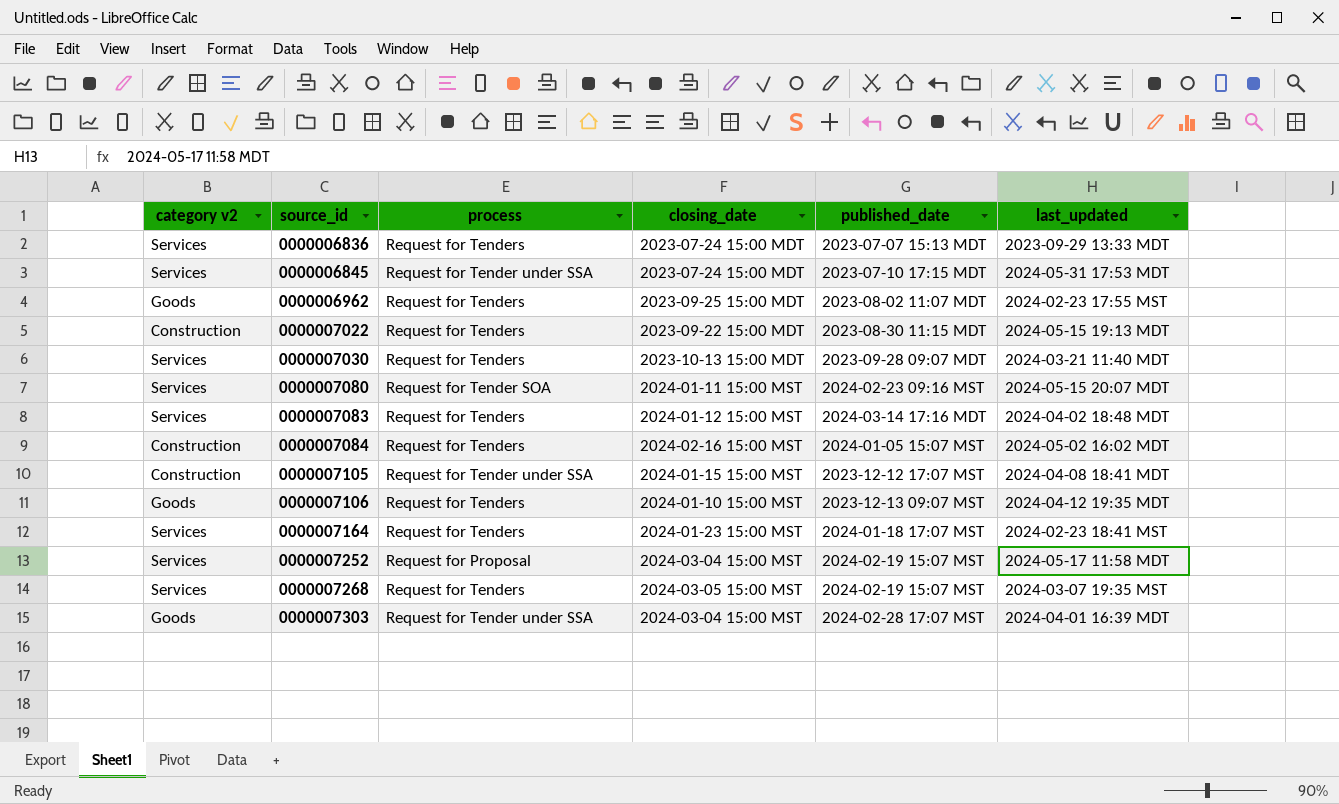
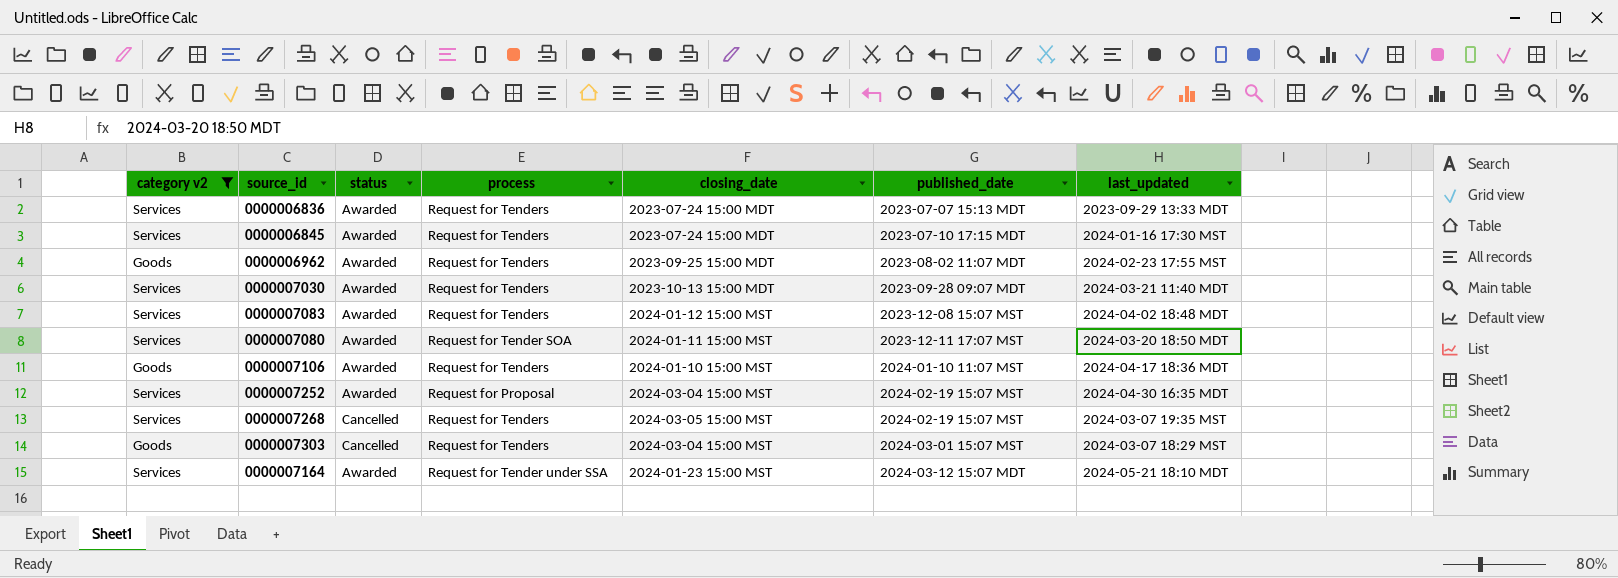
filter: none -> category v2 != Construction
row order: source_id ascending -> published_date ascending
column status | position: none -> 3
0000006845 | process: Request for Tender under SSA -> Request for Tenders
0000006845 | last_updated: 2024-05-31 17:53 MDT -> 2024-01-16 17:30 MST
0000007083 | published_date: 2024-03-14 17:16 MDT -> 2023-12-08 15:07 MST
0000007080 | published_date: 2024-02-23 09:16 MST -> 2023-12-11 17:07 MST
0000007080 | last_updated: 2024-05-15 20:07 MDT -> 2024-03-20 18:50 MDT
0000007106 | published_date: 2023-12-13 09:07 MST -> 2024-01-10 11:07 MST
0000007106 | last_updated: 2024-04-12 19:35 MDT -> 2024-04-17 18:36 MDT
0000007252 | last_updated: 2024-05-17 11:58 MDT -> 2024-04-30 16:35 MDT
0000007303 | process: Request for Tender under SSA -> Request for Tenders
0000007303 | published_date: 2024-02-28 17:07 MST -> 2024-03-01 15:07 MST
0000007303 | last_updated: 2024-04-01 16:39 MDT -> 2024-03-07 18:29 MST
0000007164 | process: Request for Tenders -> Request for Tender under SSA
0000007164 | published_date: 2024-01-18 17:07 MST -> 2024-03-12 15:07 MDT
0000007164 | last_updated: 2024-02-23 18:41 MST -> 2024-05-21 18:10 MDT

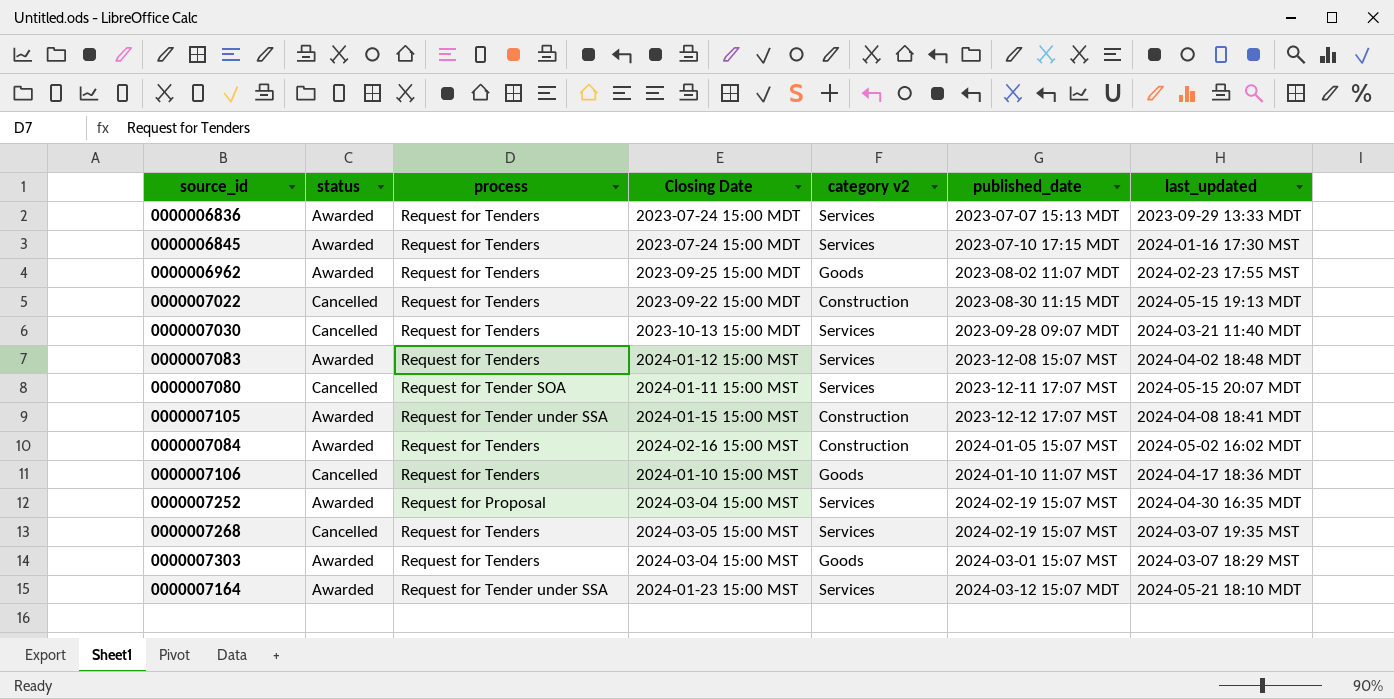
filter: category v2 != Construction -> none
column name: closing_date -> Closing Date
column category v2 | position: 1 -> 5
0000007030 | status: Awarded -> Cancelled
0000007080 | status: Awarded -> Cancelled
0000007080 | last_updated: 2024-03-20 18:50 MDT -> 2024-05-15 20:07 MDT
0000007106 | status: Awarded -> Cancelled
0000007303 | status: Cancelled -> Awarded

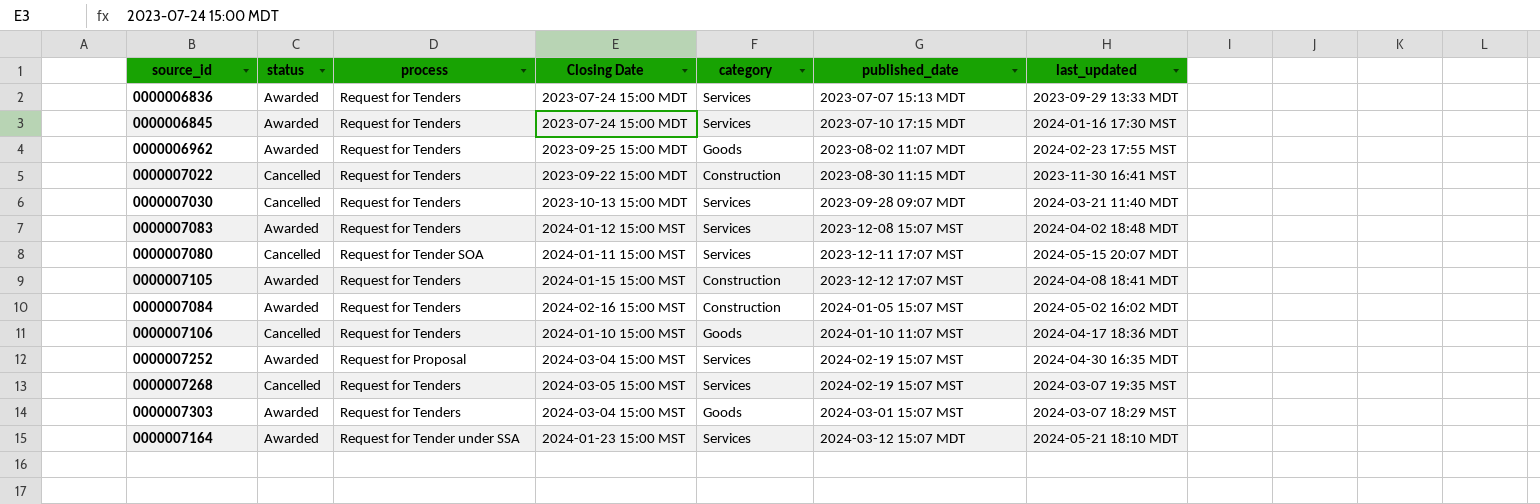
column name: category v2 -> category
0000007022 | last_updated: 2024-05-15 19:13 MDT -> 2023-11-30 16:41 MST
0000007105 | process: Request for Tender under SSA -> Request for Tenders

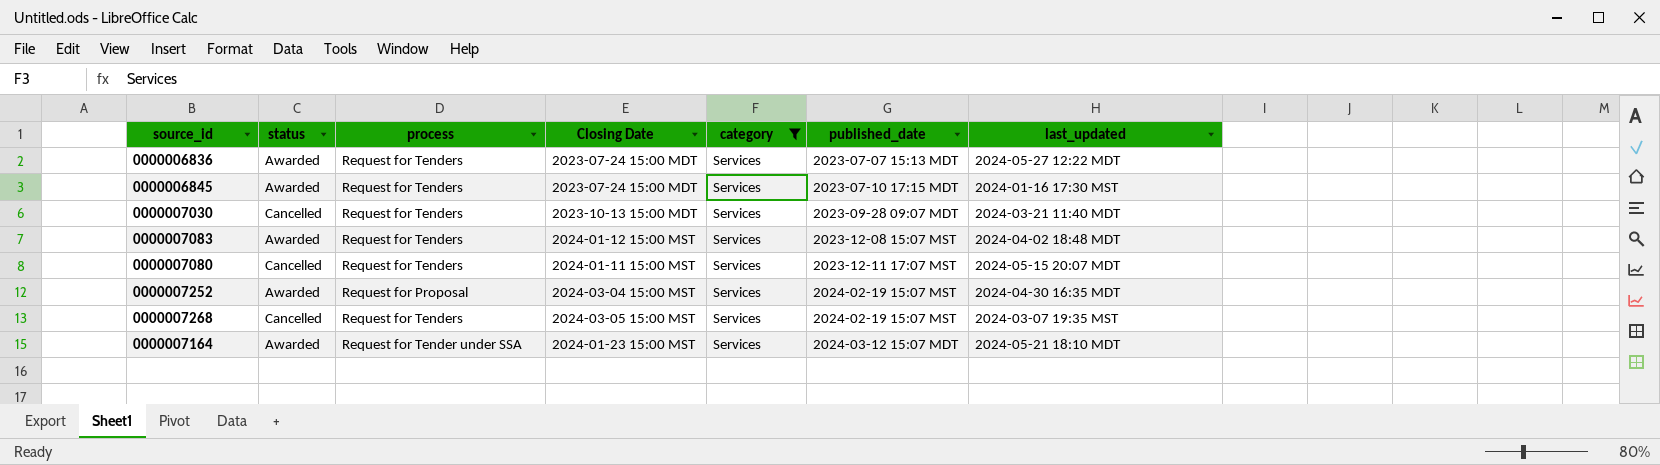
filter: none -> category = Services
0000006836 | last_updated: 2023-09-29 13:33 MDT -> 2024-05-27 12:22 MDT
0000007080 | process: Request for Tender SOA -> Request for Tenders

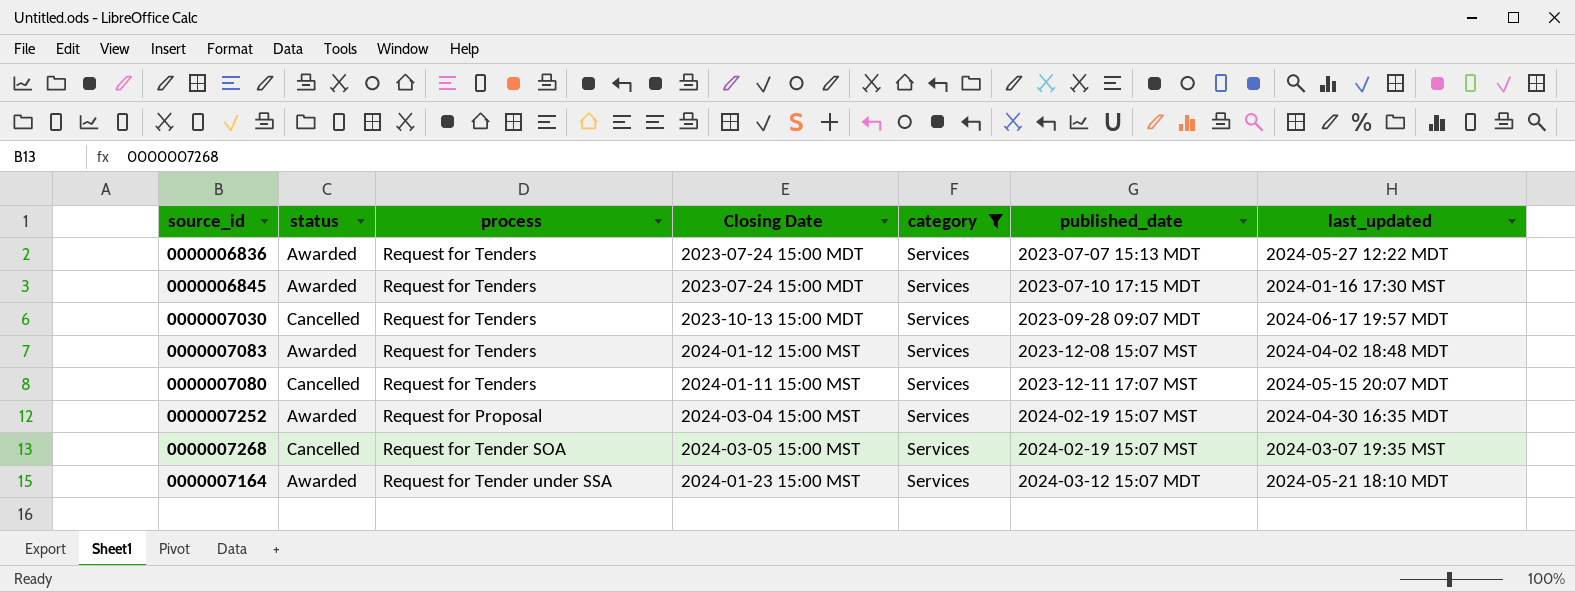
0000007030 | last_updated: 2024-03-21 11:40 MDT -> 2024-06-17 19:57 MDT
0000007268 | process: Request for Tenders -> Request for Tender SOA

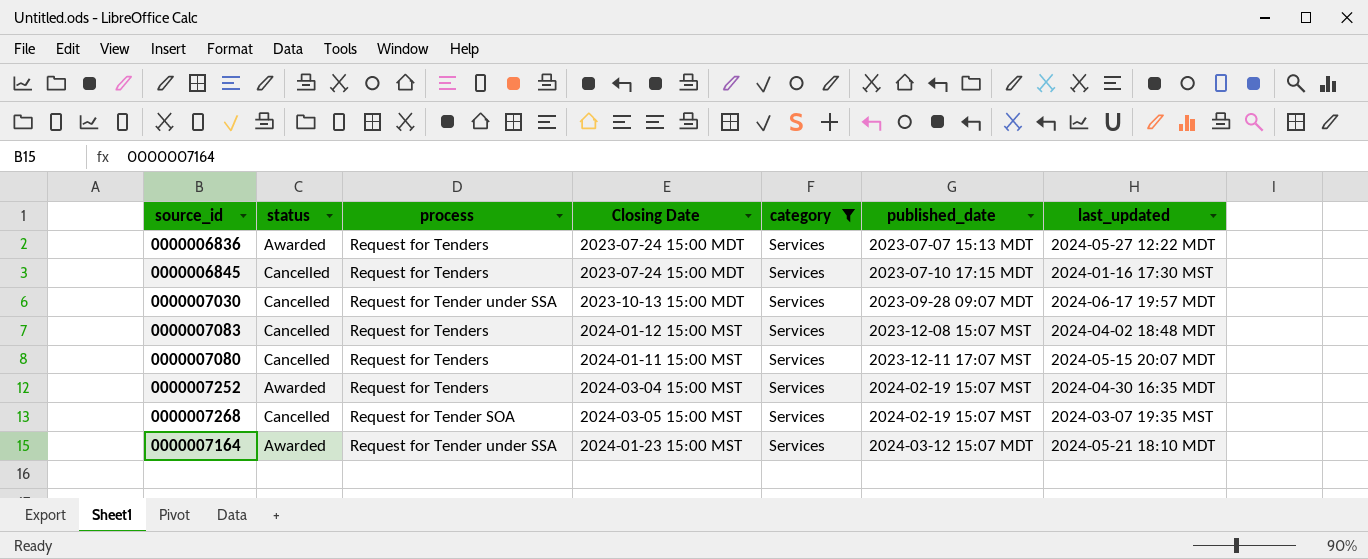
0000006845 | status: Awarded -> Cancelled
0000007030 | process: Request for Tenders -> Request for Tender under SSA
0000007083 | status: Awarded -> Cancelled
0000007252 | process: Request for Proposal -> Request for Tenders

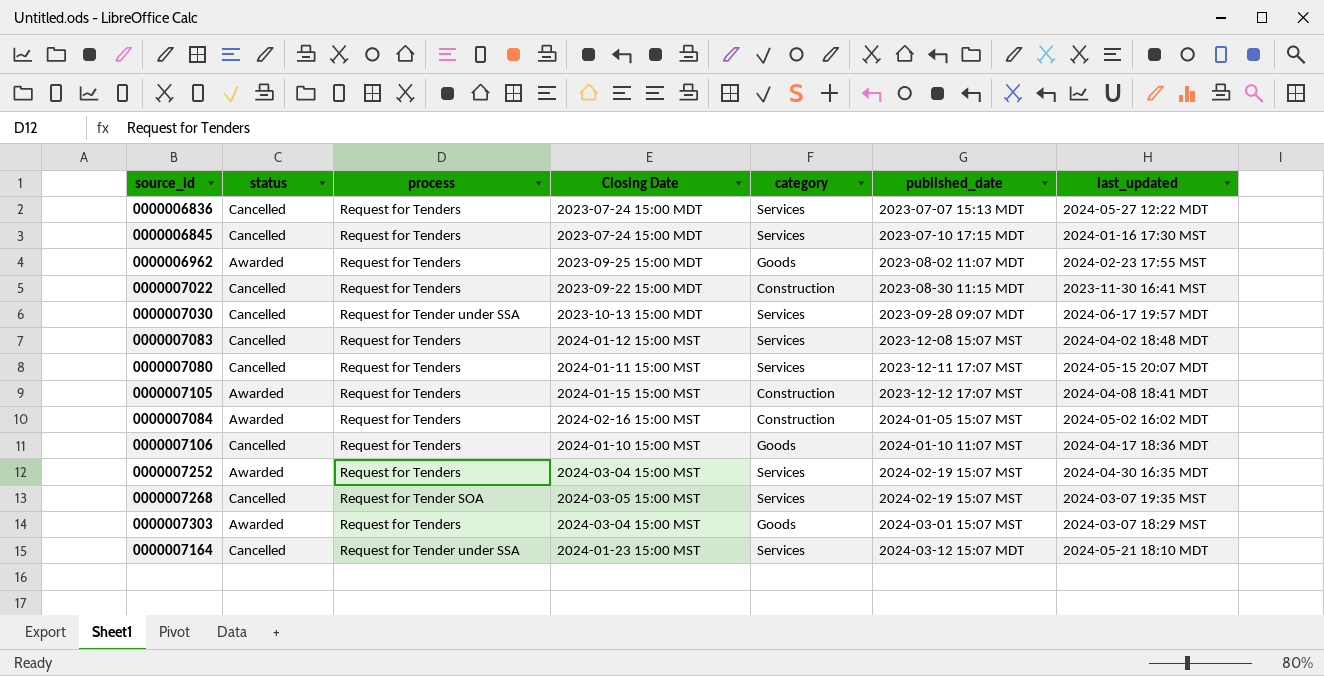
filter: category = Services -> none
0000006836 | status: Awarded -> Cancelled
0000007164 | status: Awarded -> Cancelled

